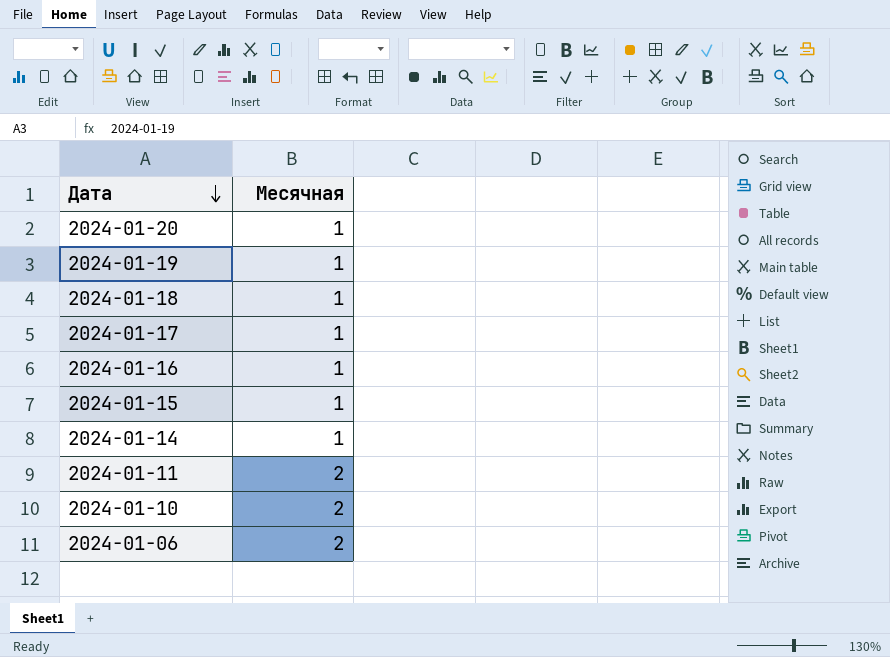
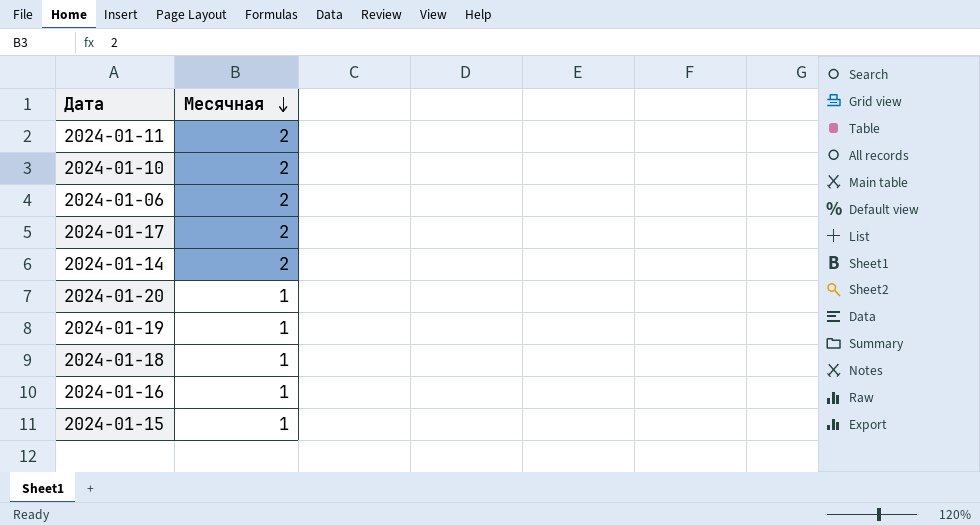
row order: Дата descending -> Месячная descending
2024-01-17 | Месячная: 1 -> 2
2024-01-14 | Месячная: 1 -> 2

